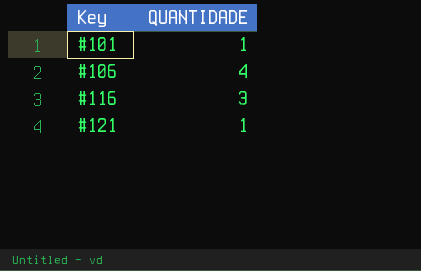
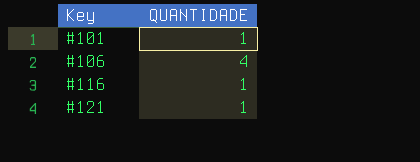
#116 | QUANTIDADE: 3 -> 1

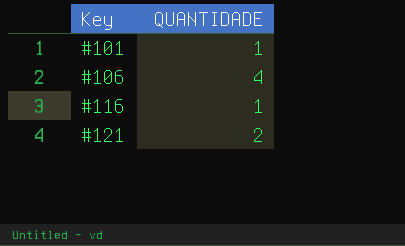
#121 | QUANTIDADE: 1 -> 2

